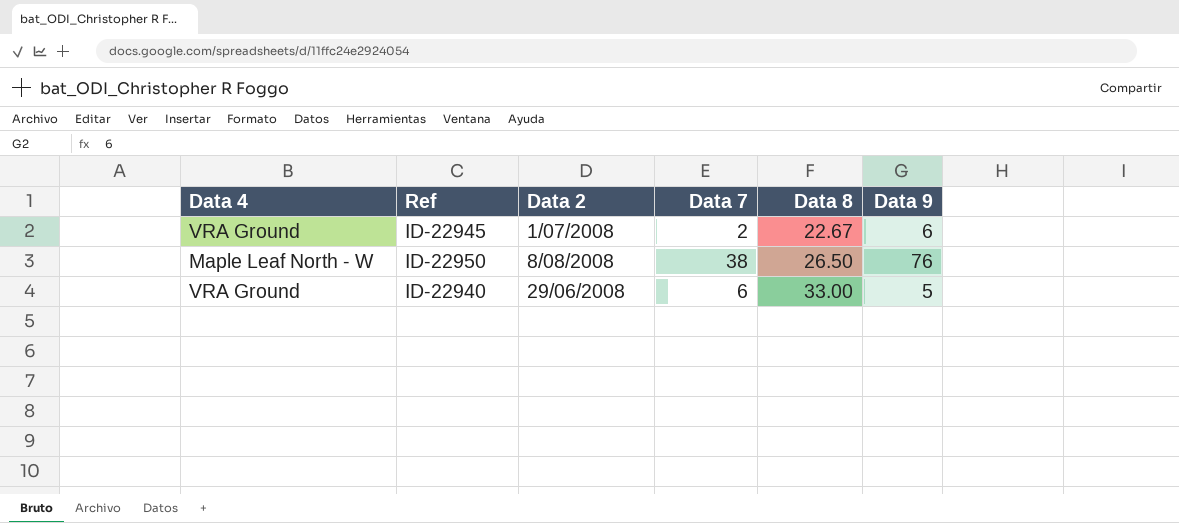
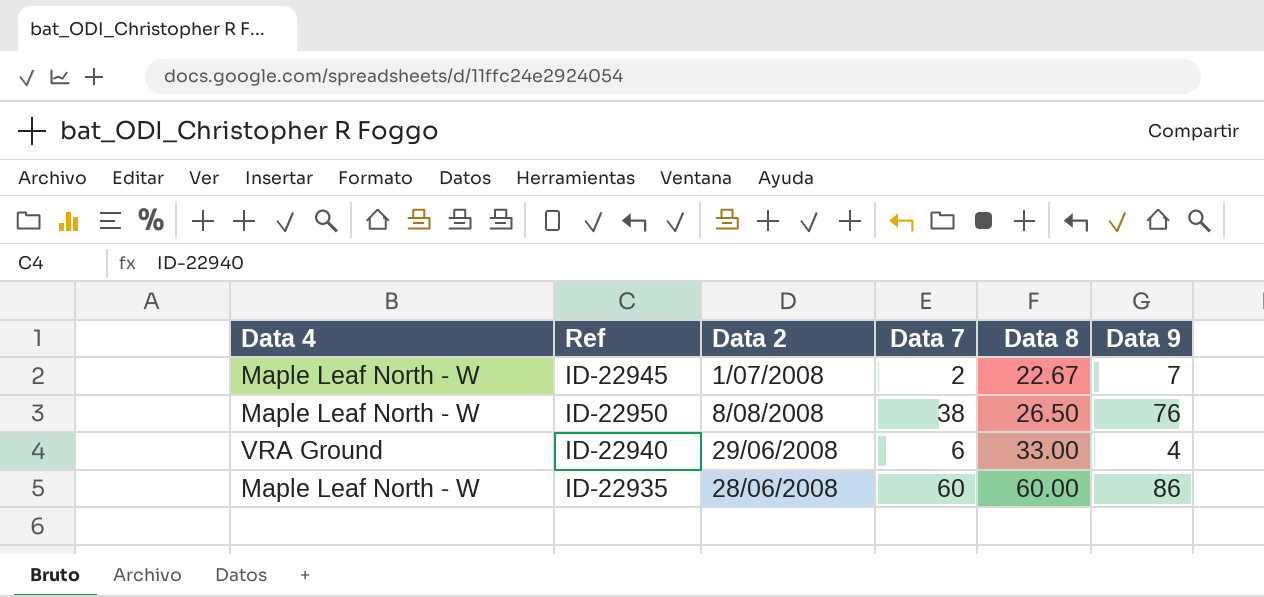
ID-22945 | Data 4: VRA Ground -> Maple Leaf North - W
ID-22945 | Data 9: 6 -> 7
ID-22940 | Data 9: 5 -> 4
row ID-22935: none -> Maple Leaf North - W | 28/06/2008 | 60 | 60.00 | 86

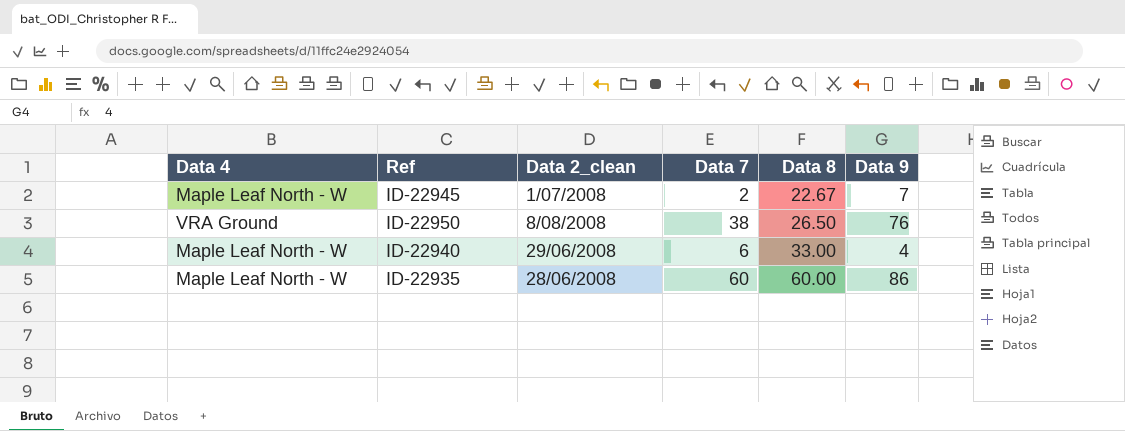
column name: Data 2 -> Data 2_clean
ID-22950 | Data 4: Maple Leaf North - W -> VRA Ground
ID-22940 | Data 4: VRA Ground -> Maple Leaf North - W

